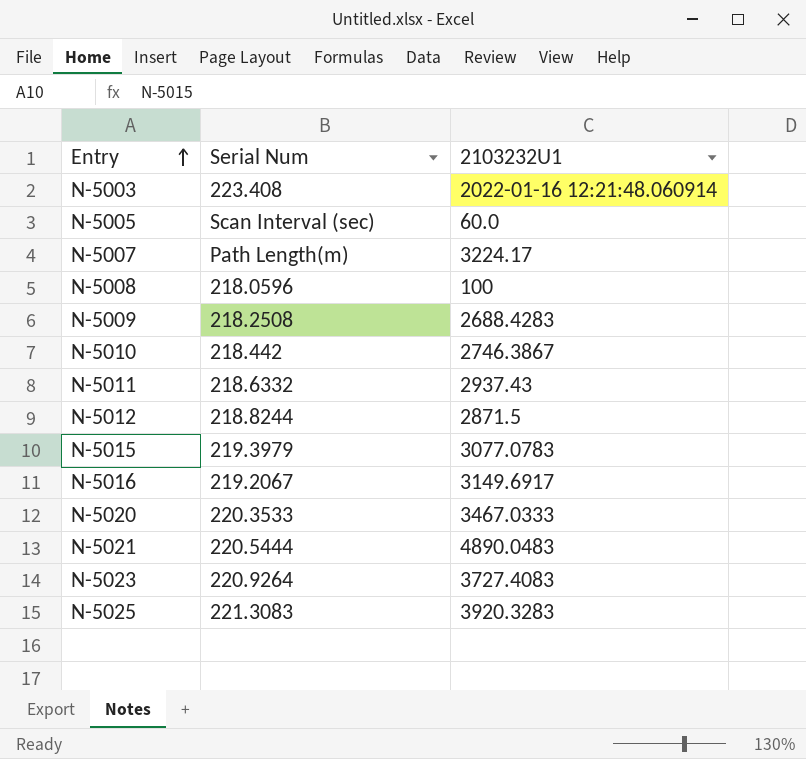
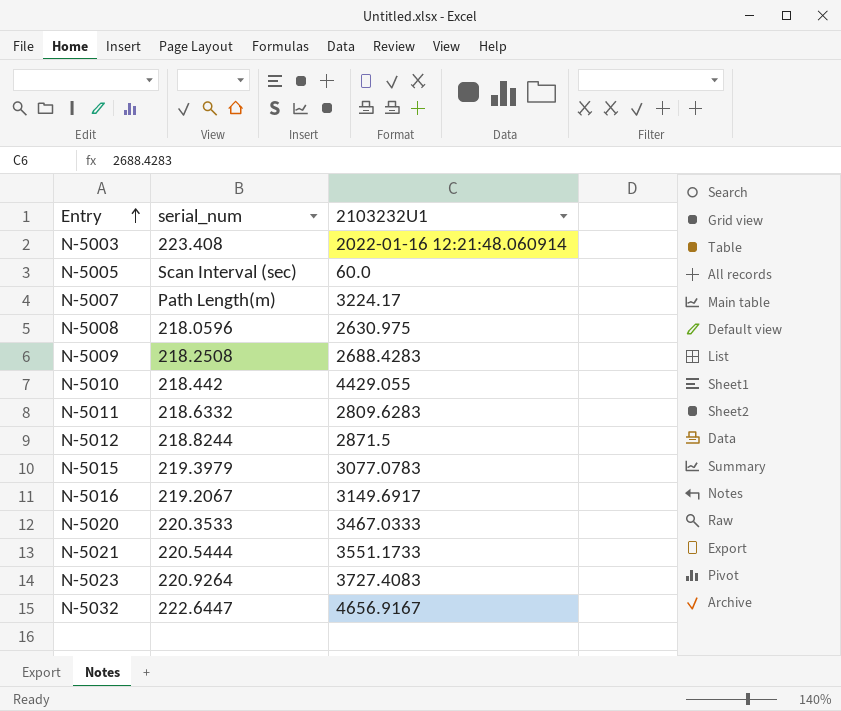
column name: Serial Num -> serial_num
row N-5025: 221.3083 | 3920.3283 -> none
N-5008 | 2103232U1: 100 -> 2630.975
N-5010 | 2103232U1: 2746.3867 -> 4429.055
N-5011 | 2103232U1: 2937.43 -> 2809.6283
N-5021 | 2103232U1: 4890.0483 -> 3551.1733
row N-5032: none -> 222.6447 | 4656.9167

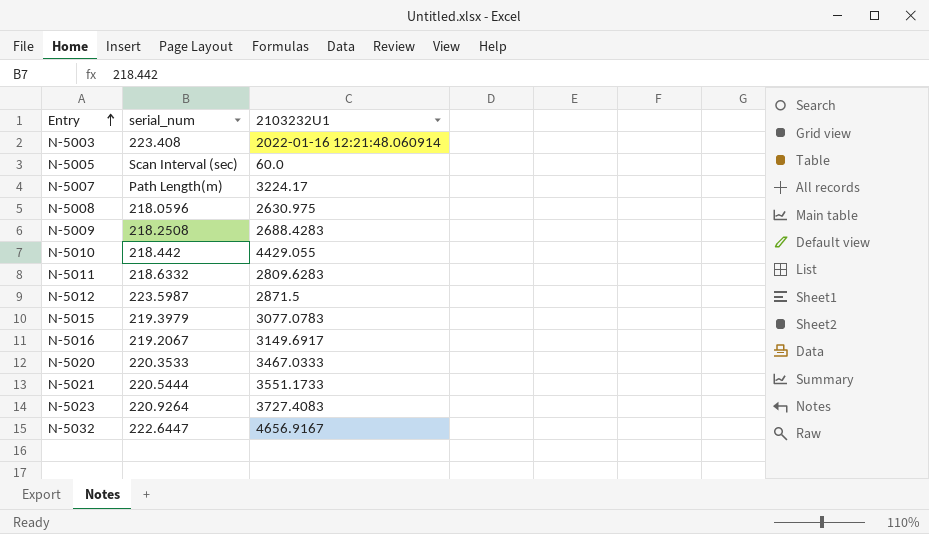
N-5012 | serial_num: 218.8244 -> 223.5987

